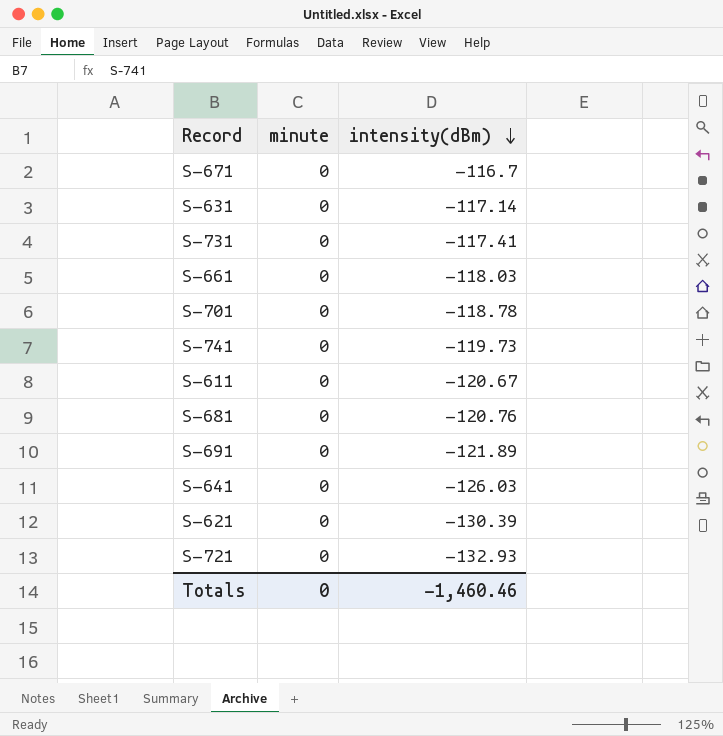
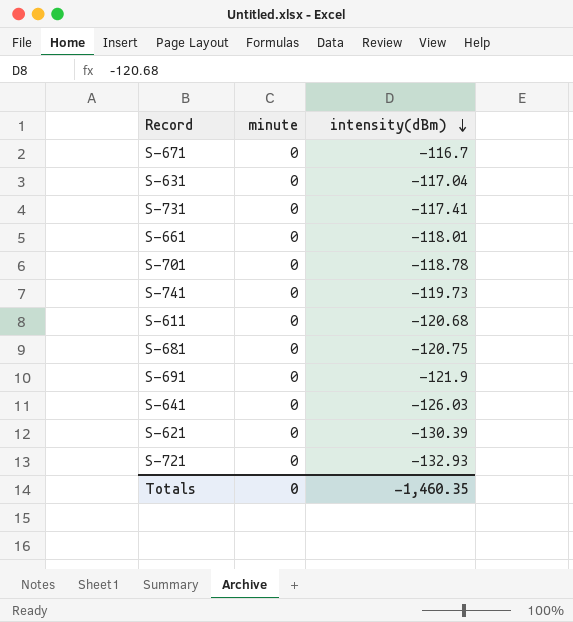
S-631 | intensity(dBm): -117.14 -> -117.04
S-661 | intensity(dBm): -118.03 -> -118.01
S-611 | intensity(dBm): -120.67 -> -120.68
S-681 | intensity(dBm): -120.76 -> -120.75
S-691 | intensity(dBm): -121.89 -> -121.9
Totals | intensity(dBm): -1,460.46 -> -1,460.35

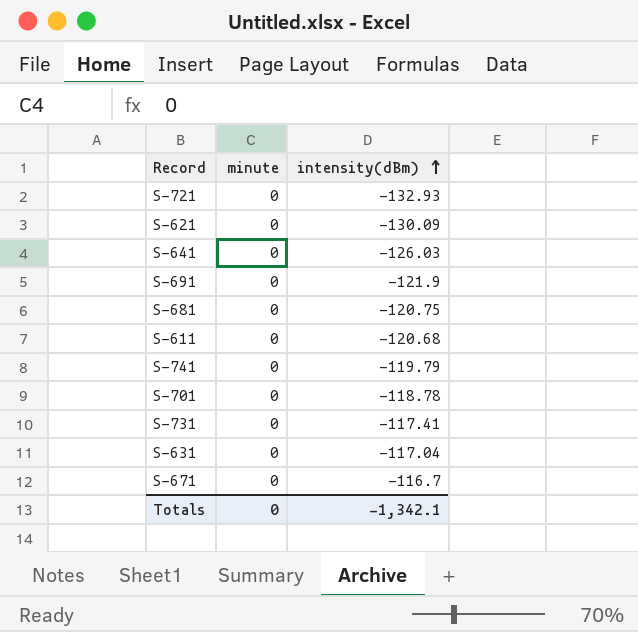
row order: intensity(dBm) descending -> intensity(dBm) ascending
row S-661: 0 | -118.01 -> none
S-621 | intensity(dBm): -130.39 -> -130.09
S-741 | intensity(dBm): -119.73 -> -119.79
Totals | intensity(dBm): -1,460.35 -> -1,342.1

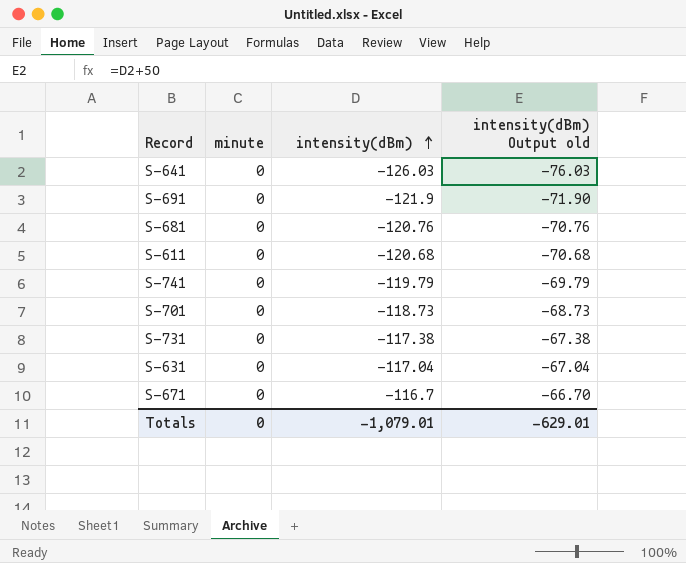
column intensity(dBm) Output old | formula: none -> [intensity(dBm)] + 50
row S-721: 0 | -132.93 -> none
row S-621: 0 | -130.09 -> none
S-681 | intensity(dBm): -120.75 -> -120.76
S-701 | intensity(dBm): -118.78 -> -118.73
S-731 | intensity(dBm): -117.41 -> -117.38
Totals | intensity(dBm): -1,342.1 -> -1,079.01

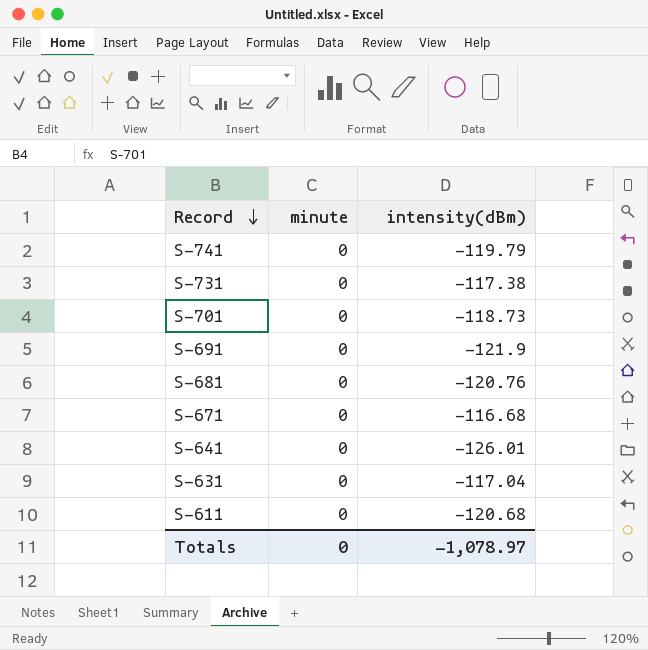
row order: intensity(dBm) ascending -> Record descending
column intensity(dBm) Output old | formula: [intensity(dBm)] + 50 -> none
S-671 | intensity(dBm): -116.7 -> -116.68
S-641 | intensity(dBm): -126.03 -> -126.01
Totals | intensity(dBm): -1,079.01 -> -1,078.97

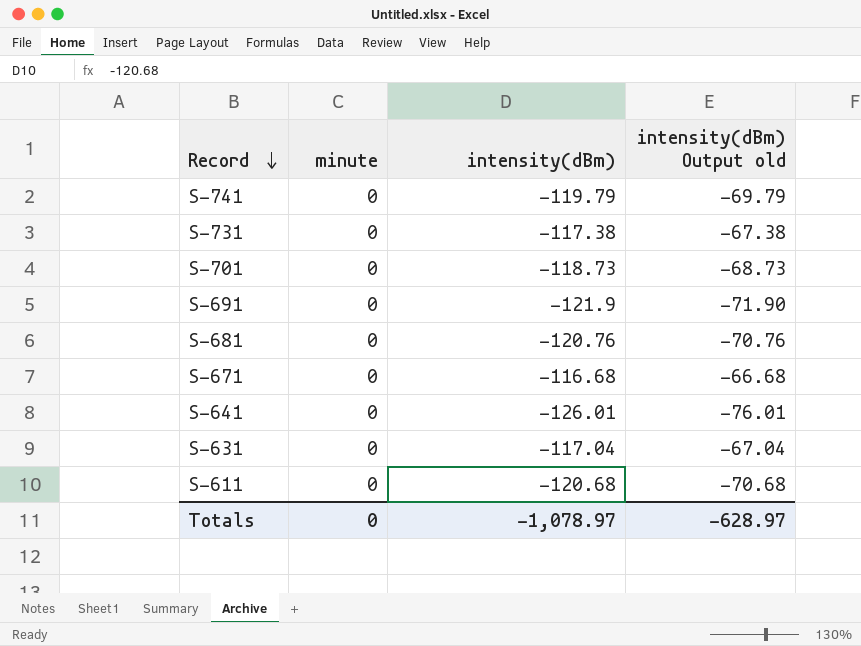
column intensity(dBm) Output old | formula: none -> [intensity(dBm)] + 50

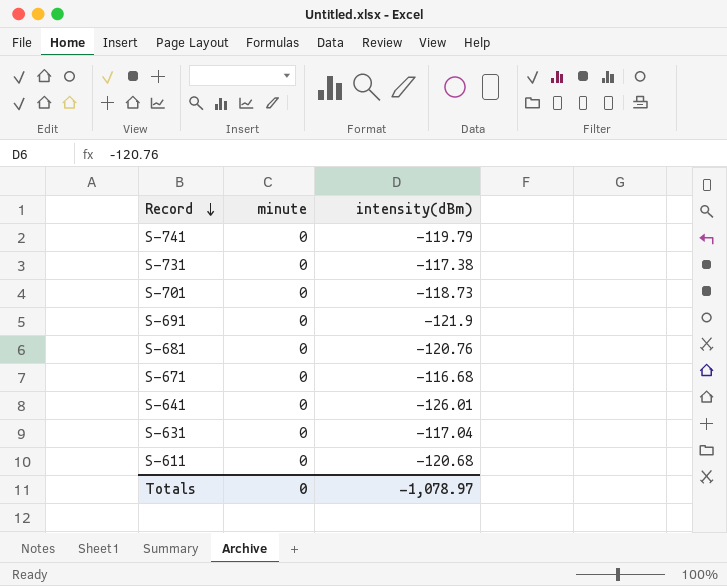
column intensity(dBm) Output old | formula: [intensity(dBm)] + 50 -> none

